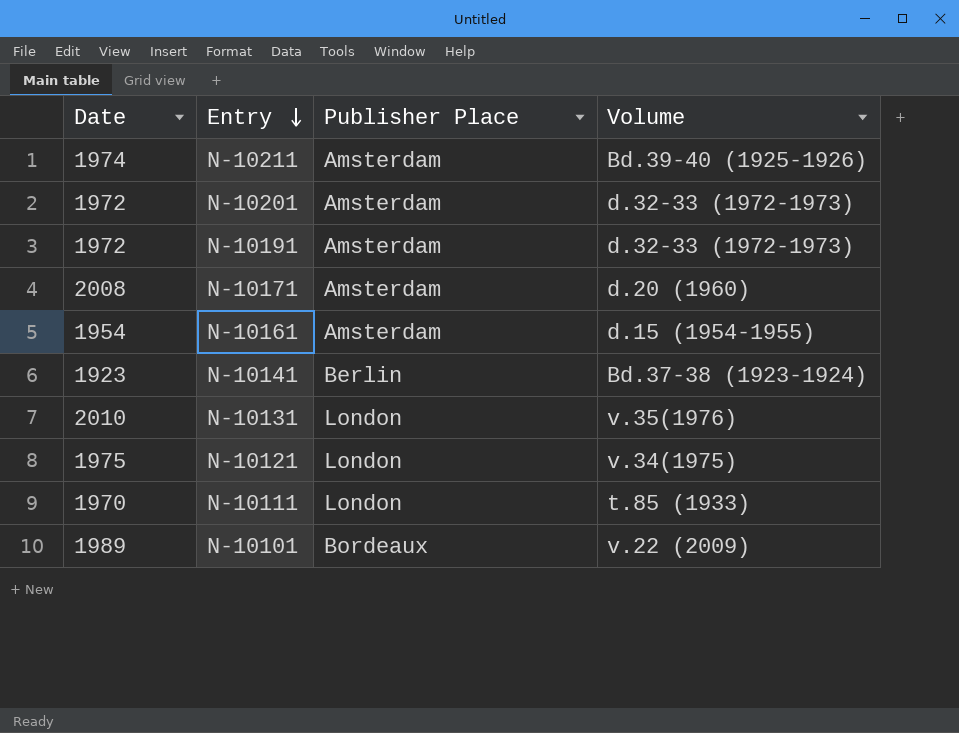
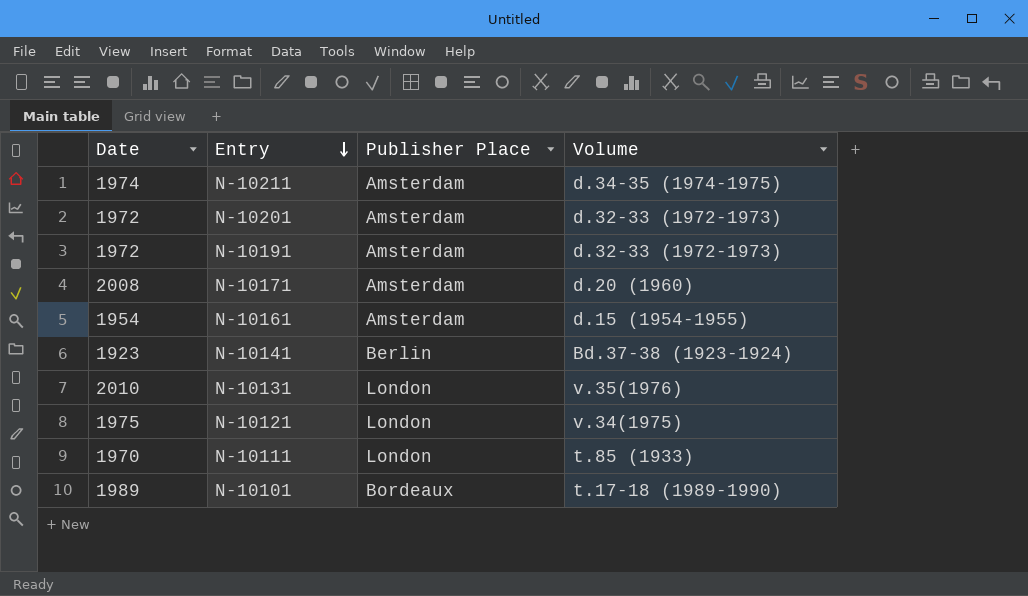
N-10211 | Volume: Bd.39-40 (1925-1926) -> d.34-35 (1974-1975)
N-10101 | Volume: v.22 (2009) -> t.17-18 (1989-1990)

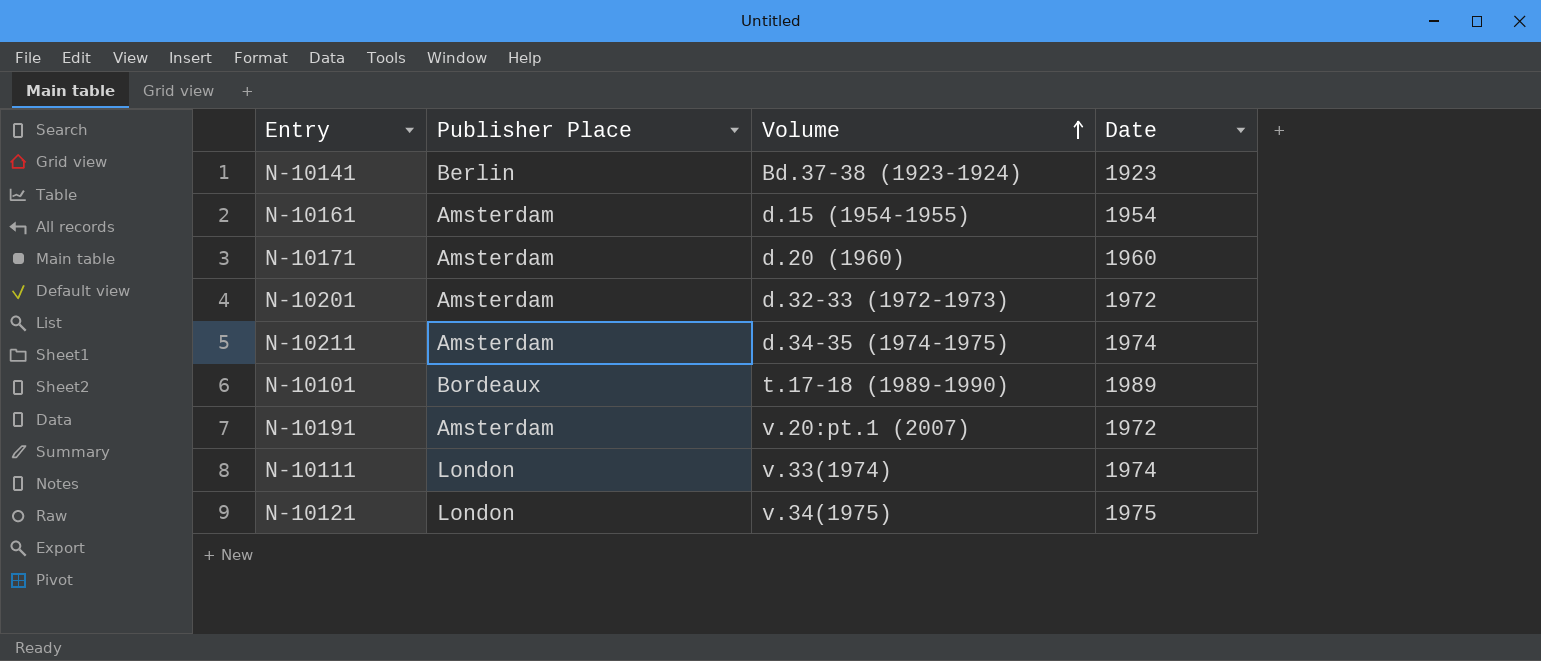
row order: Entry descending -> Volume ascending
column Date | position: 1 -> 4
row N-10131: 2010 | London | v.35(1976) -> none
N-10171 | Date: 2008 -> 1960
N-10191 | Volume: d.32-33 (1972-1973) -> v.20:pt.1 (2007)
N-10111 | Volume: t.85 (1933) -> v.33(1974)
N-10111 | Date: 1970 -> 1974

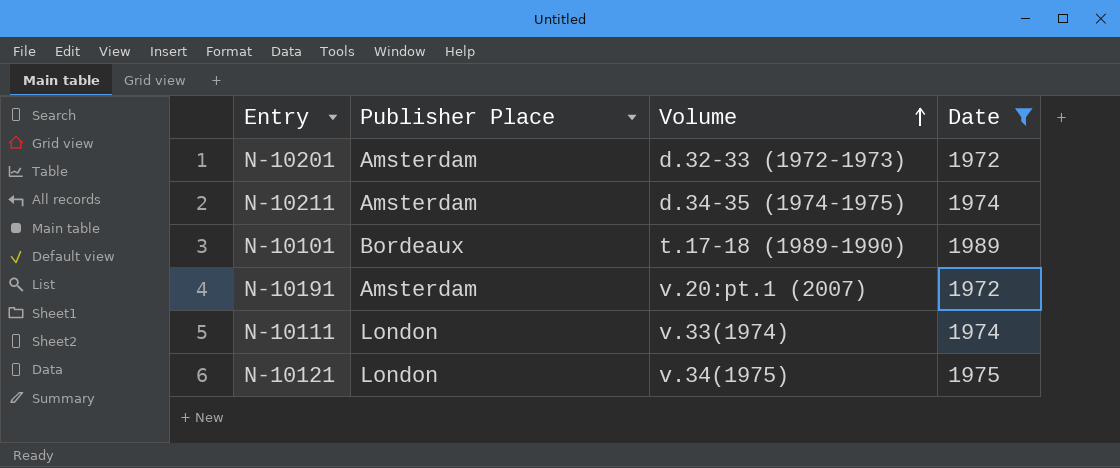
filter: none -> Date >= 1972

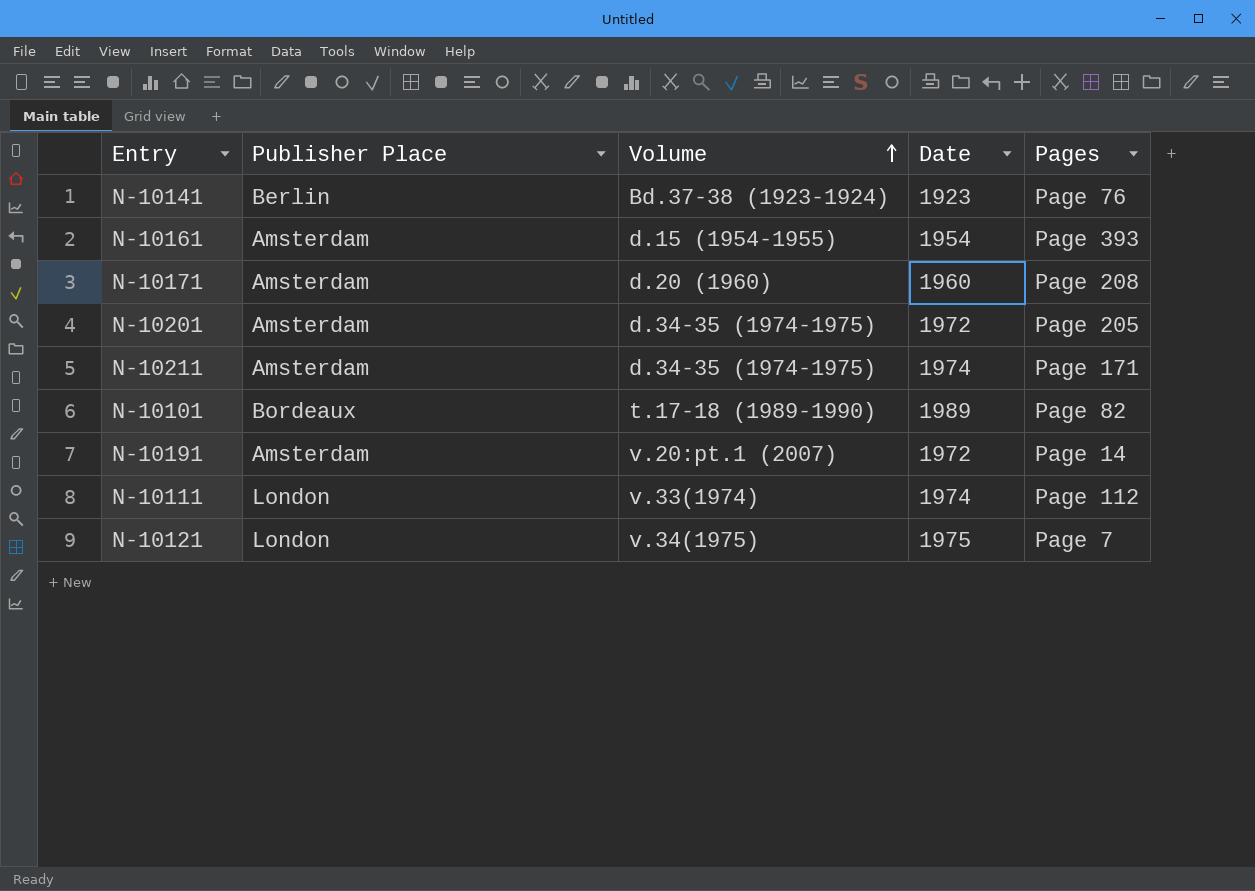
filter: Date >= 1972 -> none
column Pages | position: none -> 5
N-10201 | Volume: d.32-33 (1972-1973) -> d.34-35 (1974-1975)

